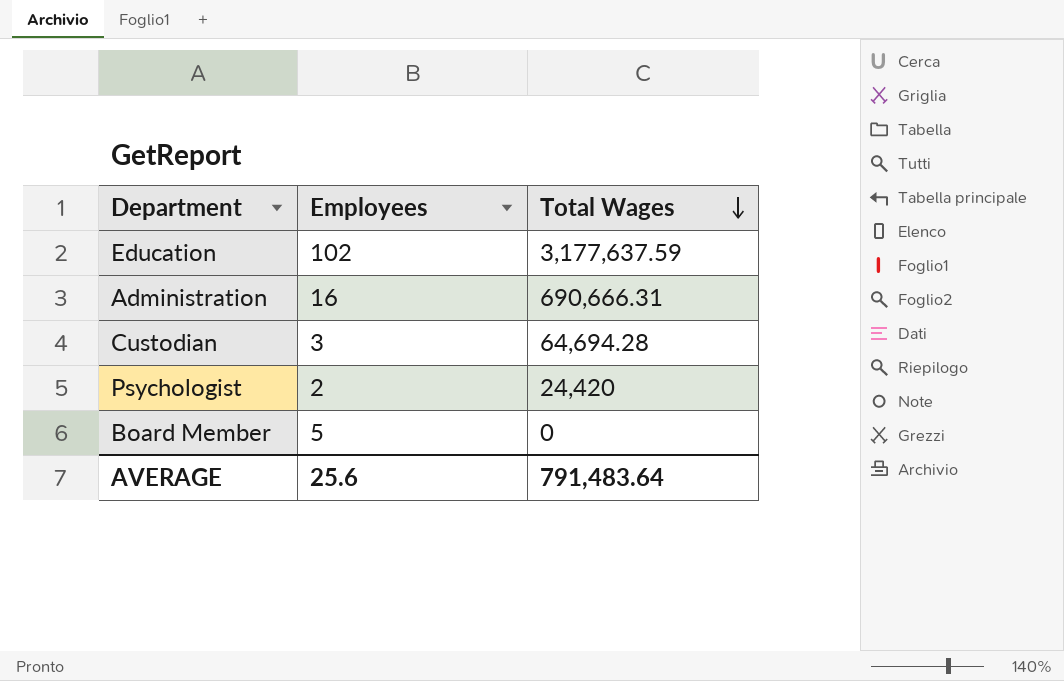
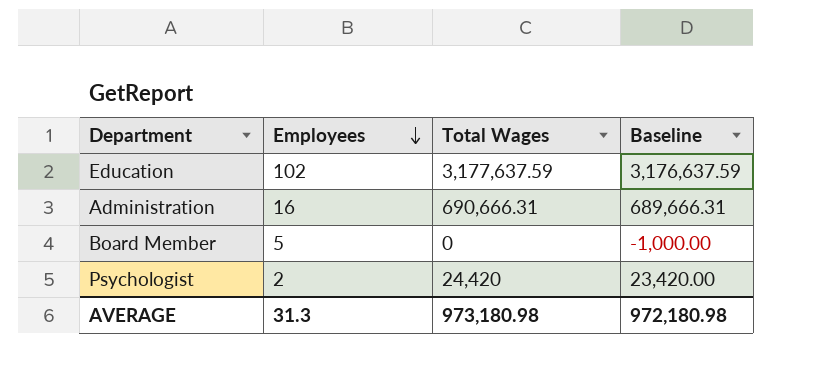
row order: Total Wages descending -> Employees descending
column Baseline | formula: none -> [Total Wages] - 1000
row Custodian: 3 | 64,694.28 -> none
AVERAGE | Employees: 25.6 -> 31.3
AVERAGE | Total Wages: 791,483.64 -> 973,180.98

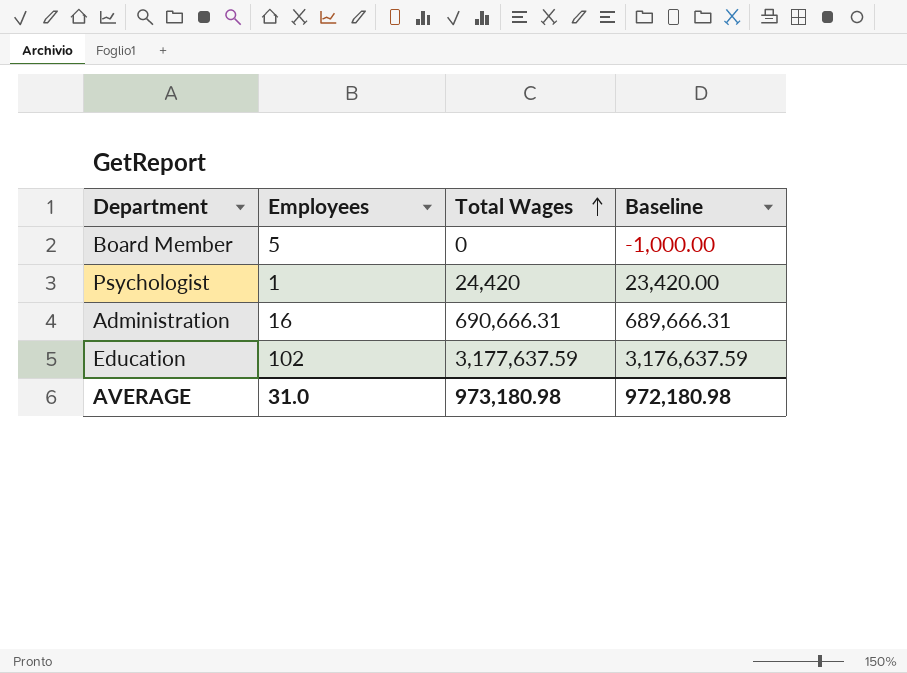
row order: Employees descending -> Total Wages ascending
Psychologist | Employees: 2 -> 1
AVERAGE | Employees: 31.3 -> 31.0

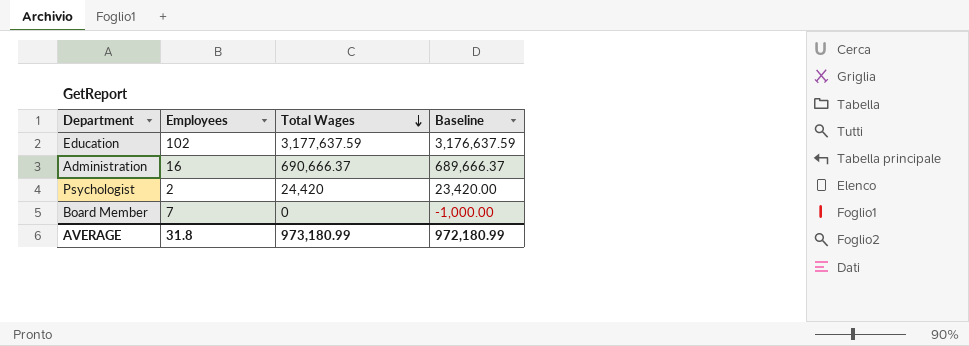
row order: Total Wages ascending -> Total Wages descending
Administration | Total Wages: 690,666.31 -> 690,666.37
Administration | Baseline: 689,666.31 -> 689,666.37
Psychologist | Employees: 1 -> 2
Board Member | Employees: 5 -> 7
AVERAGE | Employees: 31.0 -> 31.8
AVERAGE | Total Wages: 973,180.98 -> 973,180.99
AVERAGE | Baseline: 972,180.98 -> 972,180.99

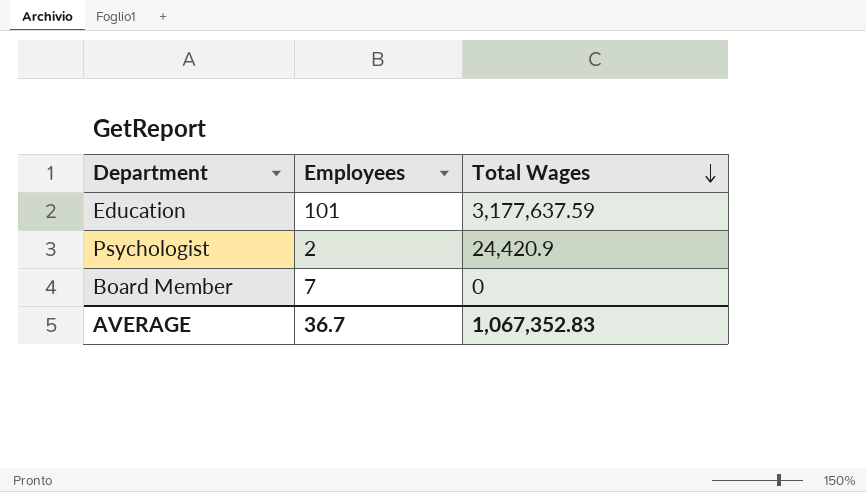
column Baseline | formula: [Total Wages] - 1000 -> none
row Administration: 16 | 690,666.37 | 689,666.37 -> none
Education | Employees: 102 -> 101
Psychologist | Total Wages: 24,420 -> 24,420.9
AVERAGE | Employees: 31.8 -> 36.7
AVERAGE | Total Wages: 973,180.99 -> 1,067,352.83

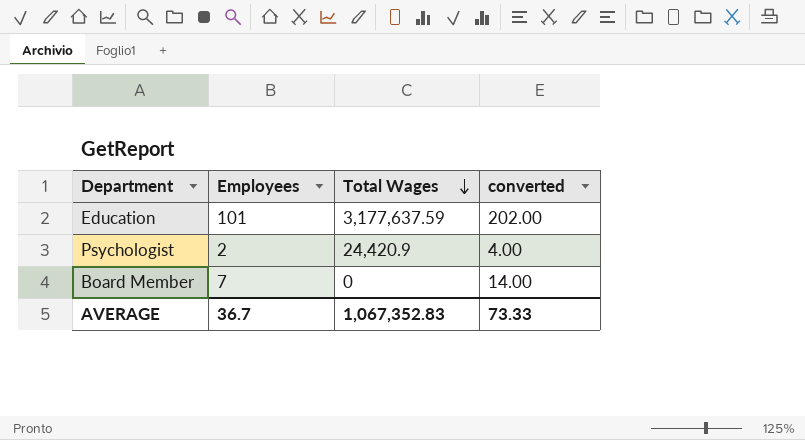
column converted | formula: none -> [Employees] * 2

